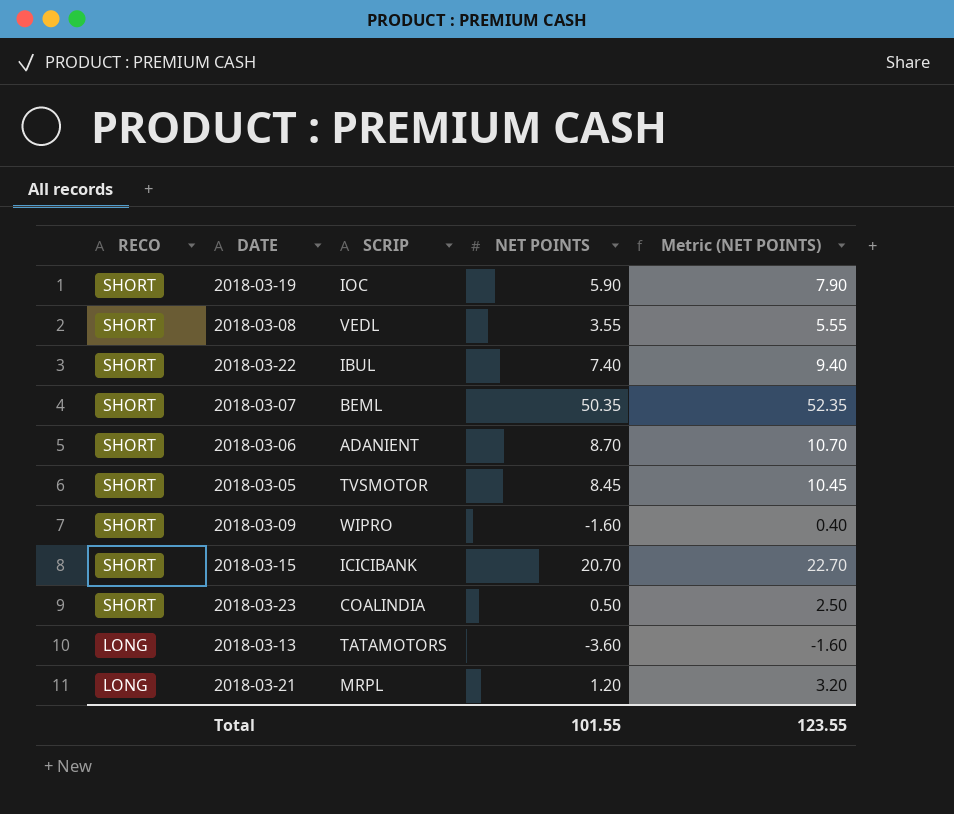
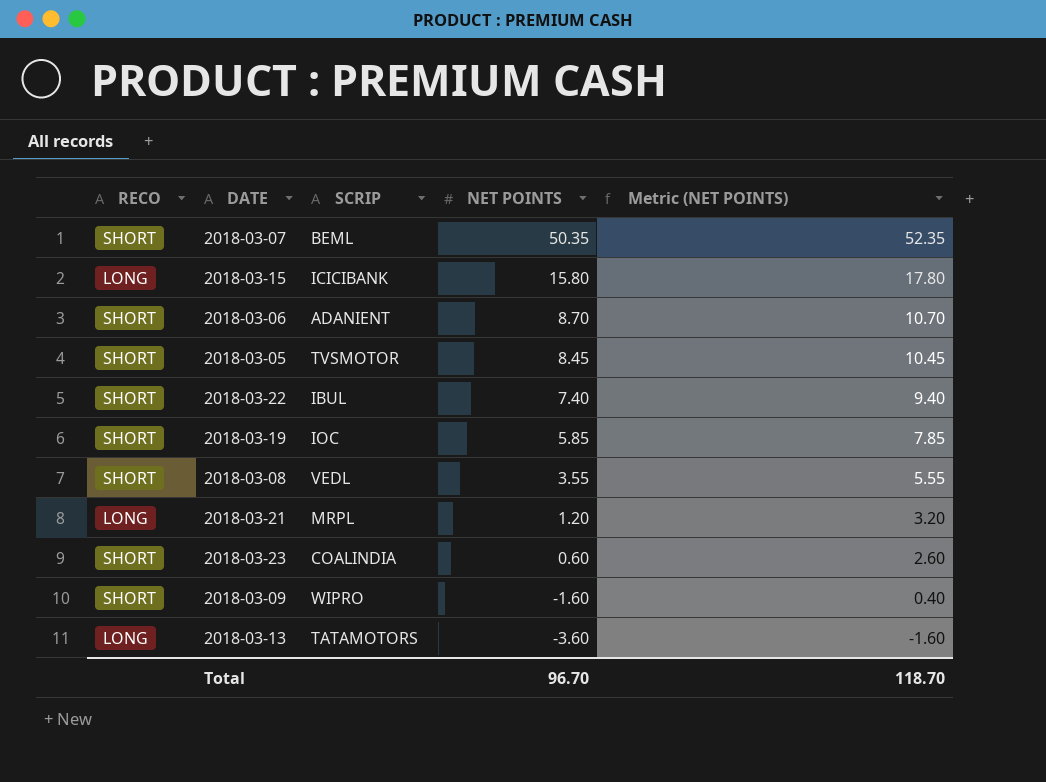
row order: RECO descending -> NET POINTS descending
2018-03-15 | RECO: SHORT -> LONG
2018-03-15 | NET POINTS: 20.70 -> 15.80
2018-03-15 | Metric (NET POINTS): 22.70 -> 17.80
2018-03-19 | NET POINTS: 5.90 -> 5.85
2018-03-19 | Metric (NET POINTS): 7.90 -> 7.85
2018-03-23 | NET POINTS: 0.50 -> 0.60
2018-03-23 | Metric (NET POINTS): 2.50 -> 2.60
Total | NET POINTS: 101.55 -> 96.70
Total | Metric (NET POINTS): 123.55 -> 118.70

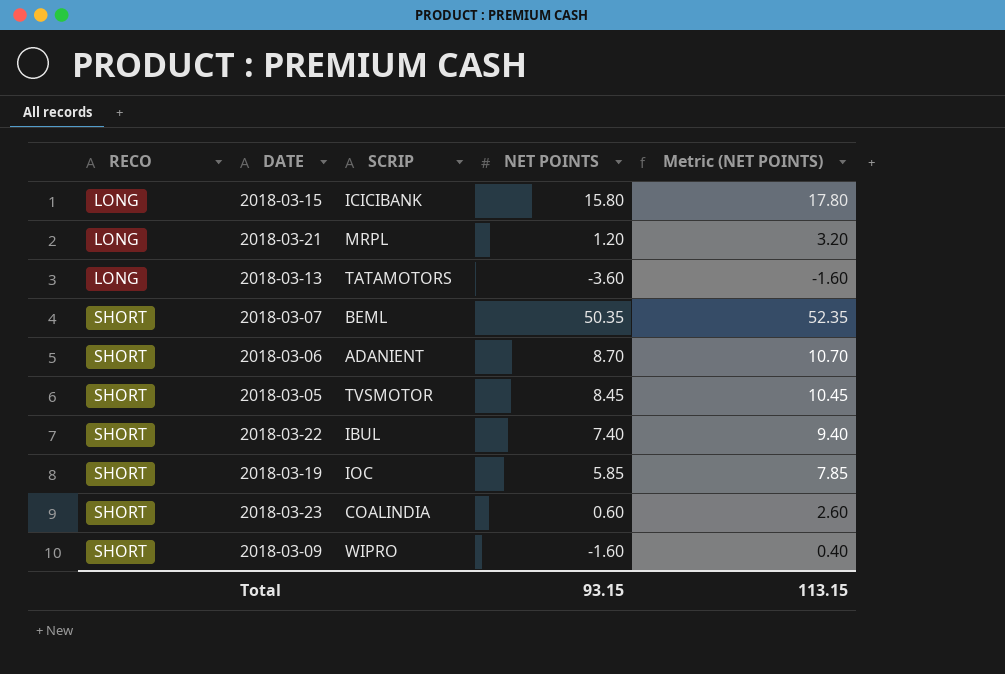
row order: NET POINTS descending -> RECO ascending
row 2018-03-08: SHORT | VEDL | 3.55 | 5.55 -> none
Total | NET POINTS: 96.70 -> 93.15
Total | Metric (NET POINTS): 118.70 -> 113.15

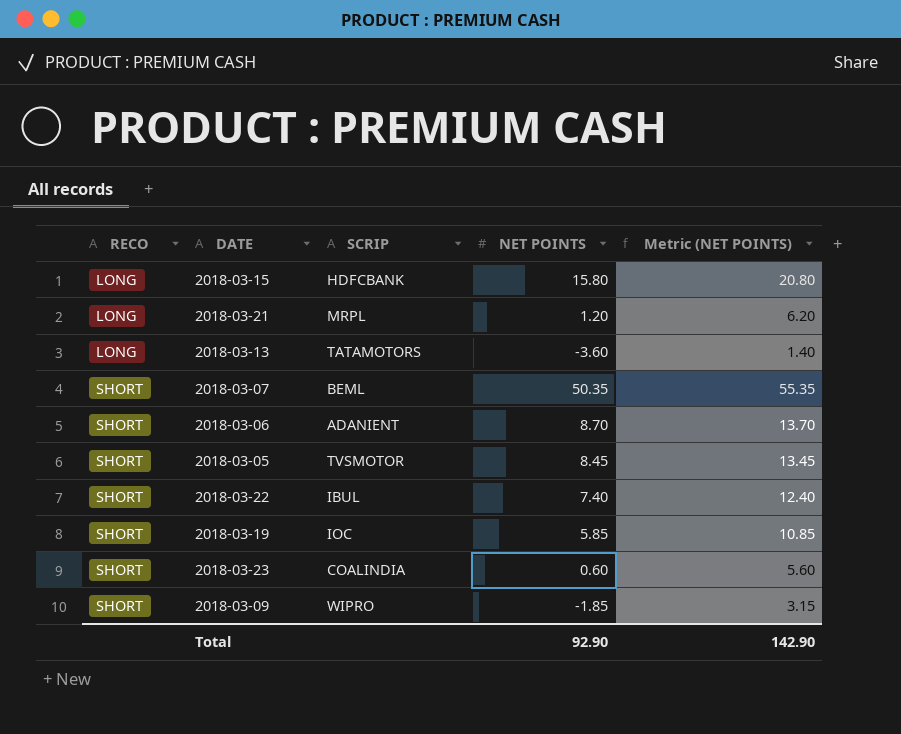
column Metric (NET POINTS) | formula: [NET POINTS] + 2 -> [NET POINTS] + 5
2018-03-15 | SCRIP: ICICIBANK -> HDFCBANK
2018-03-09 | NET POINTS: -1.60 -> -1.85
Total | NET POINTS: 93.15 -> 92.90
Total | Metric (NET POINTS): 113.15 -> 142.90

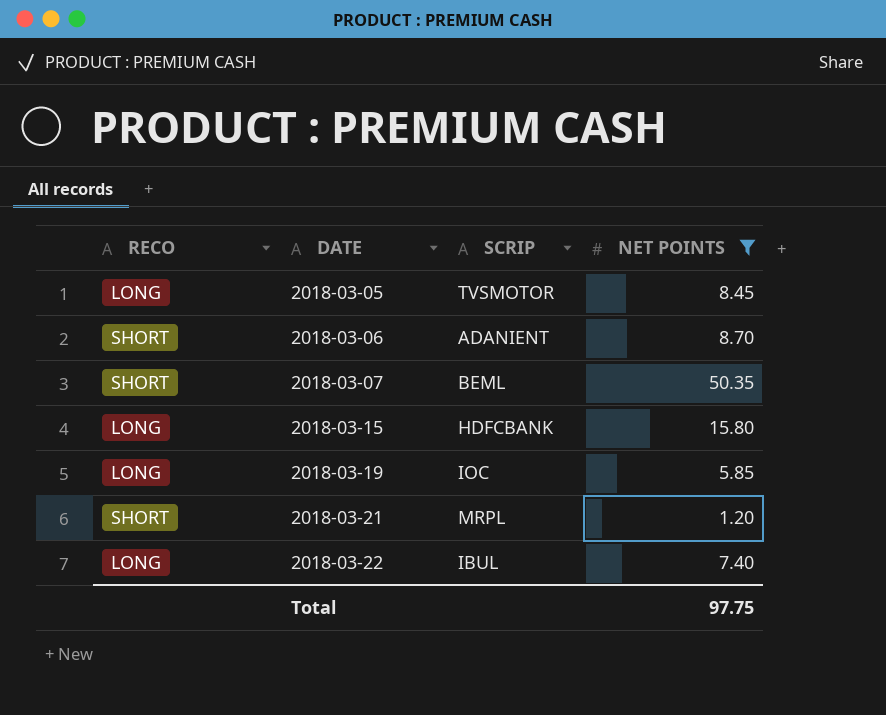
filter: none -> NET POINTS >= 1.20
row order: RECO ascending -> DATE ascending
column Metric (NET POINTS) | formula: [NET POINTS] + 5 -> none
2018-03-05 | RECO: SHORT -> LONG
2018-03-19 | RECO: SHORT -> LONG
2018-03-21 | RECO: LONG -> SHORT
2018-03-22 | RECO: SHORT -> LONG
Total | NET POINTS: 92.90 -> 97.75

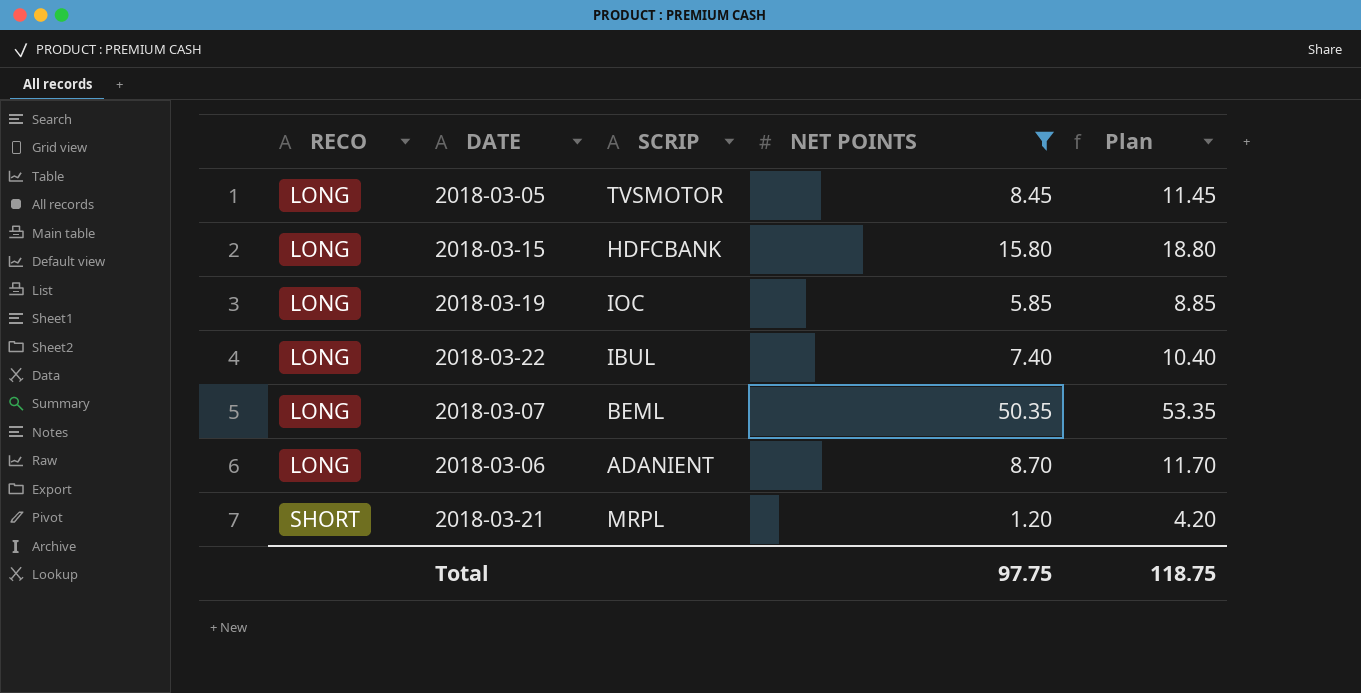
row order: DATE ascending -> RECO ascending
column Plan | formula: none -> [NET POINTS] + 3
2018-03-07 | RECO: SHORT -> LONG
2018-03-06 | RECO: SHORT -> LONG

